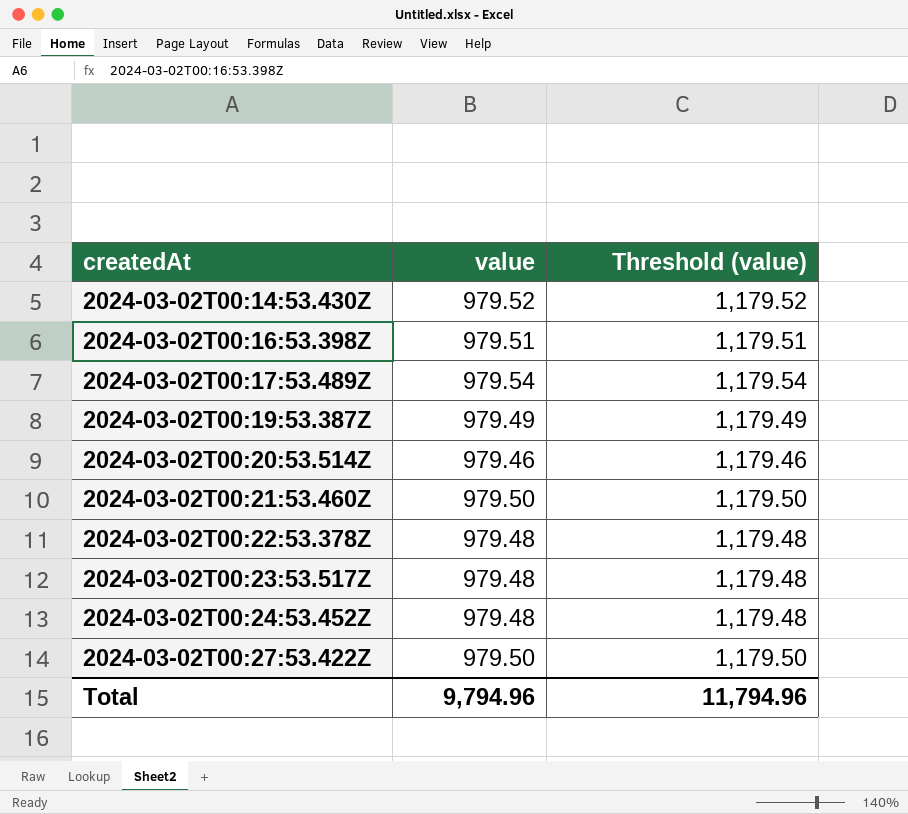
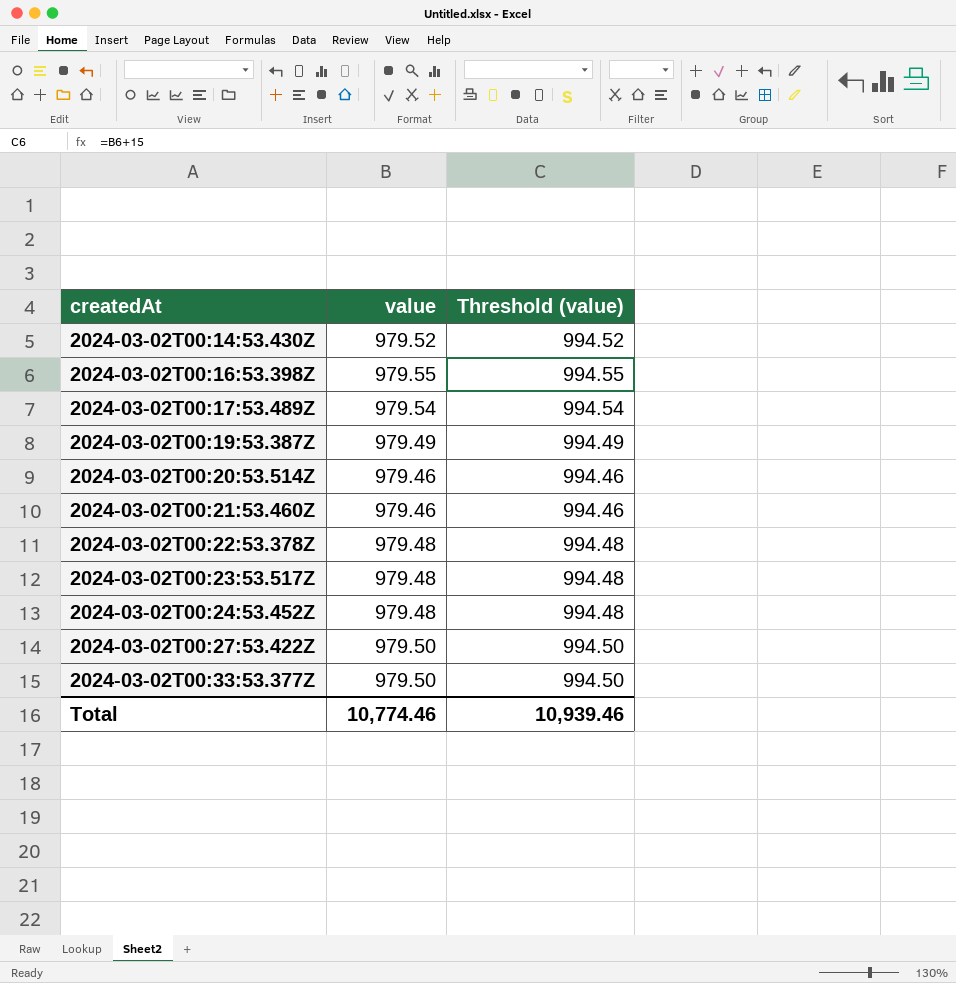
column Threshold (value) | formula: [value] + 200 -> [value] + 15
2024-03-02T00:16:53.398Z | value: 979.51 -> 979.55
2024-03-02T00:21:53.460Z | value: 979.50 -> 979.46
row 2024-03-02T00:33:53.377Z: none -> 979.50 | 994.50
Total | value: 9,794.96 -> 10,774.46
Total | Threshold (value): 11,794.96 -> 10,939.46

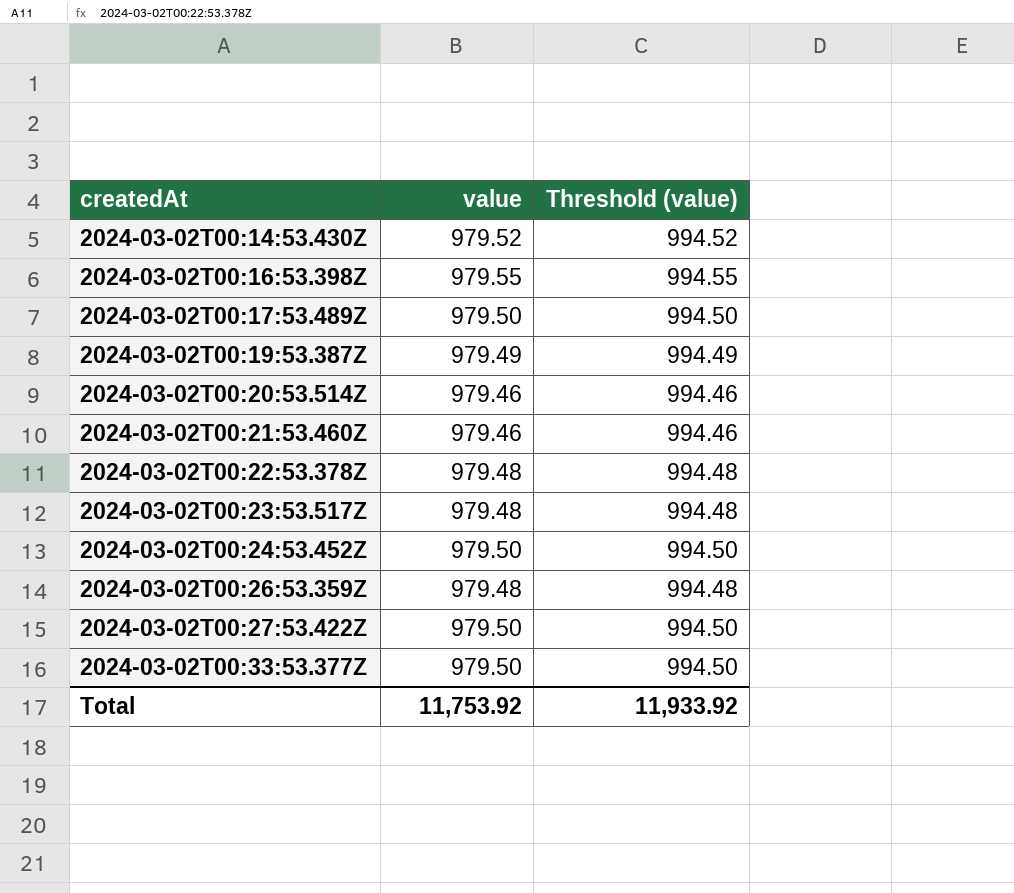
2024-03-02T00:17:53.489Z | value: 979.54 -> 979.50
2024-03-02T00:17:53.489Z | Threshold (value): 994.54 -> 994.50
2024-03-02T00:24:53.452Z | value: 979.48 -> 979.50
2024-03-02T00:24:53.452Z | Threshold (value): 994.48 -> 994.50
row 2024-03-02T00:26:53.359Z: none -> 979.48 | 994.48
Total | value: 10,774.46 -> 11,753.92
Total | Threshold (value): 10,939.46 -> 11,933.92

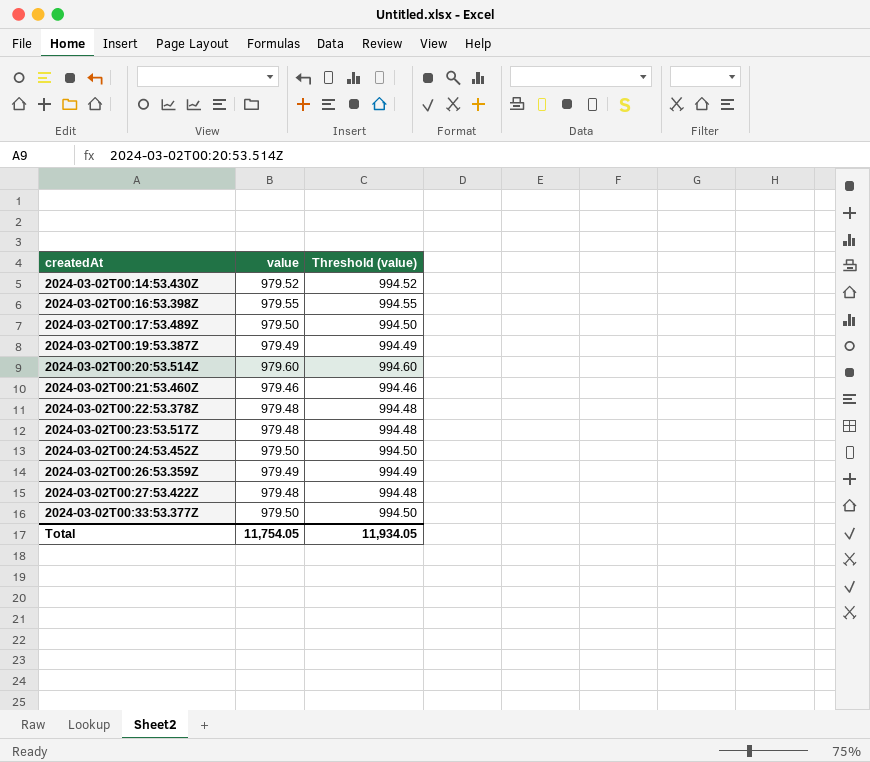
2024-03-02T00:20:53.514Z | value: 979.46 -> 979.60
2024-03-02T00:20:53.514Z | Threshold (value): 994.46 -> 994.60
2024-03-02T00:26:53.359Z | value: 979.48 -> 979.49
2024-03-02T00:26:53.359Z | Threshold (value): 994.48 -> 994.49
2024-03-02T00:27:53.422Z | value: 979.50 -> 979.48
2024-03-02T00:27:53.422Z | Threshold (value): 994.50 -> 994.48
Total | value: 11,753.92 -> 11,754.05
Total | Threshold (value): 11,933.92 -> 11,934.05

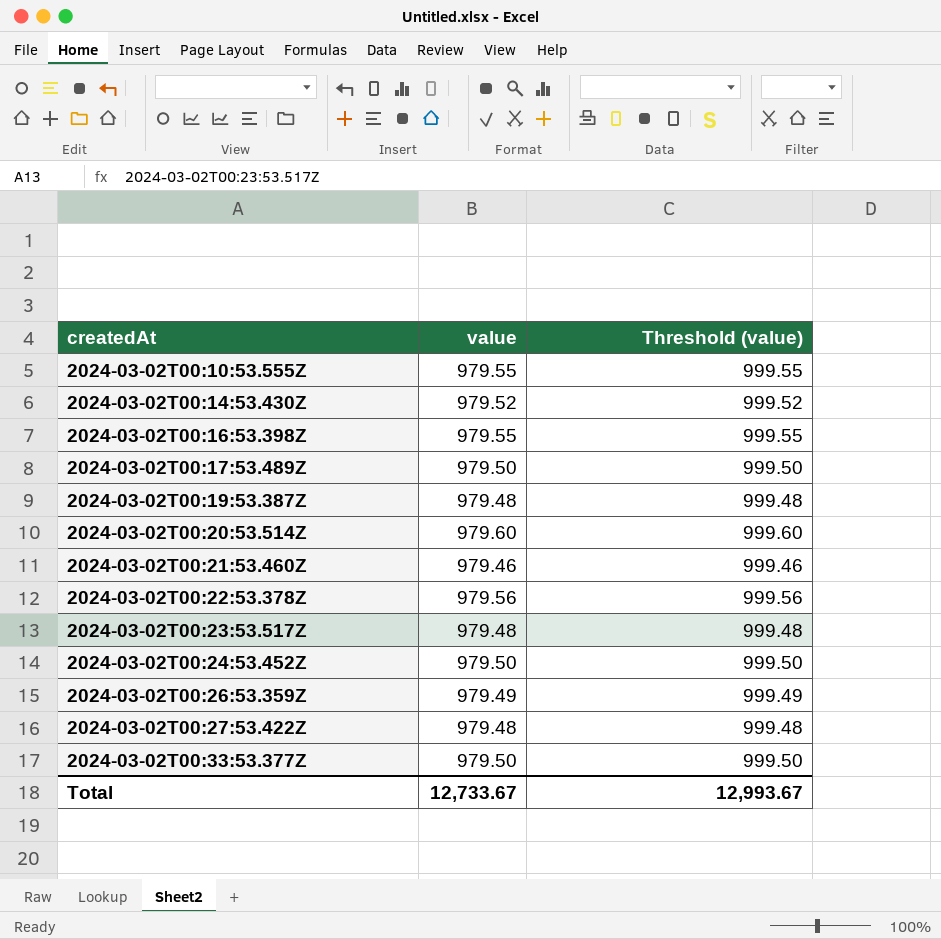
column Threshold (value) | formula: [value] + 15 -> [value] + 20
row 2024-03-02T00:10:53.555Z: none -> 979.55 | 999.55
2024-03-02T00:19:53.387Z | value: 979.49 -> 979.48
2024-03-02T00:22:53.378Z | value: 979.48 -> 979.56
Total | value: 11,754.05 -> 12,733.67
Total | Threshold (value): 11,934.05 -> 12,993.67

